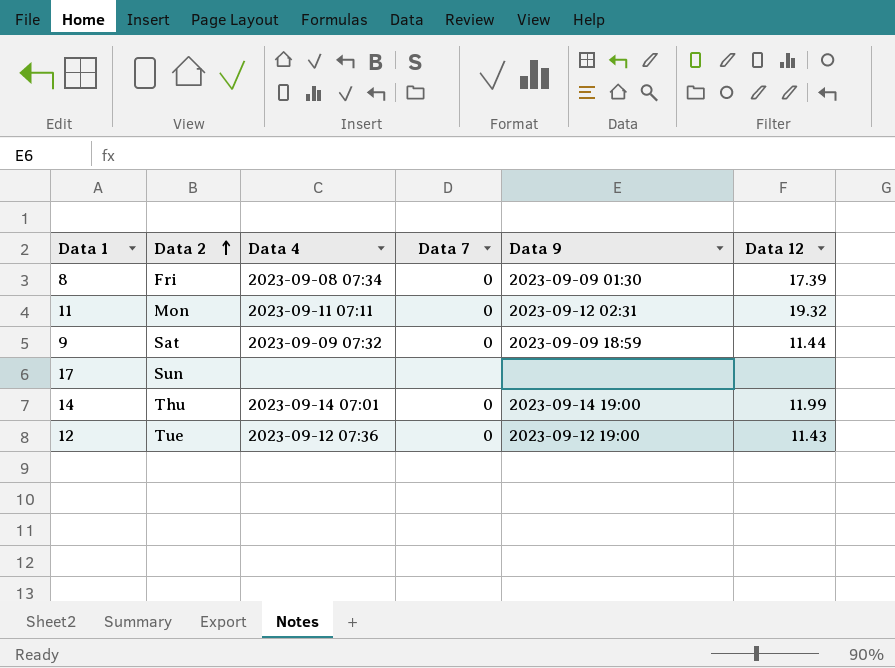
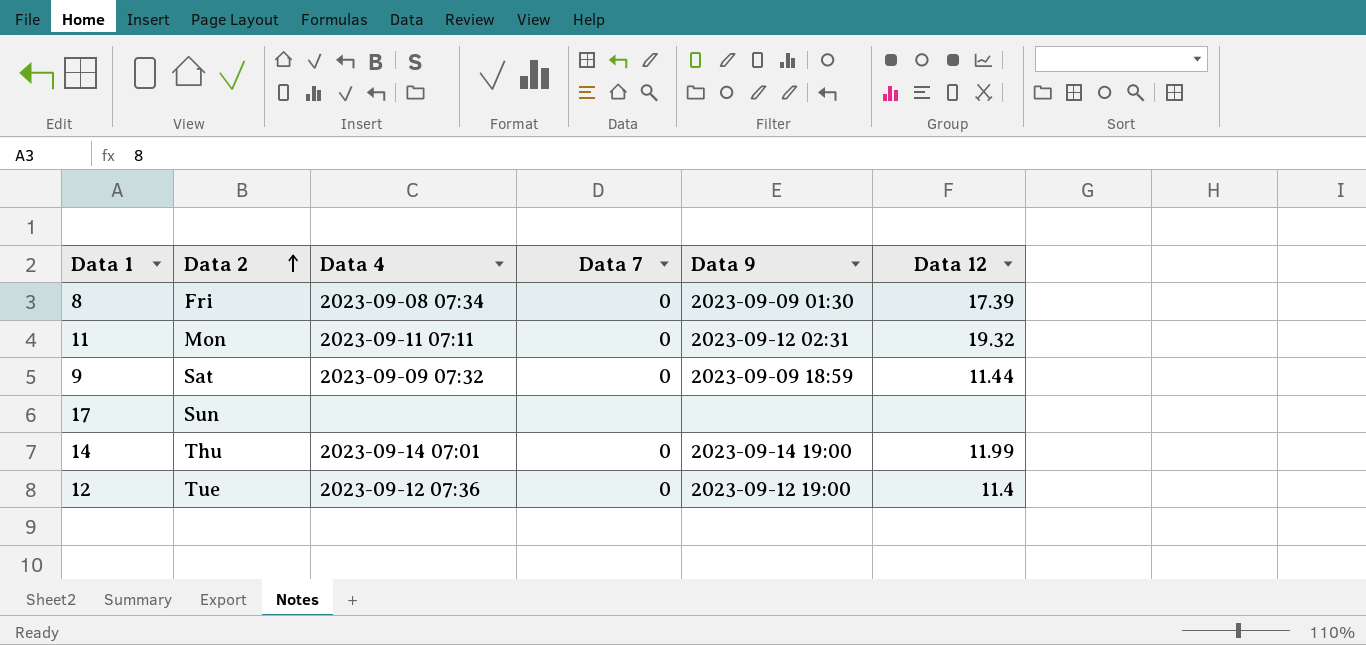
12 | Data 12: 11.43 -> 11.4

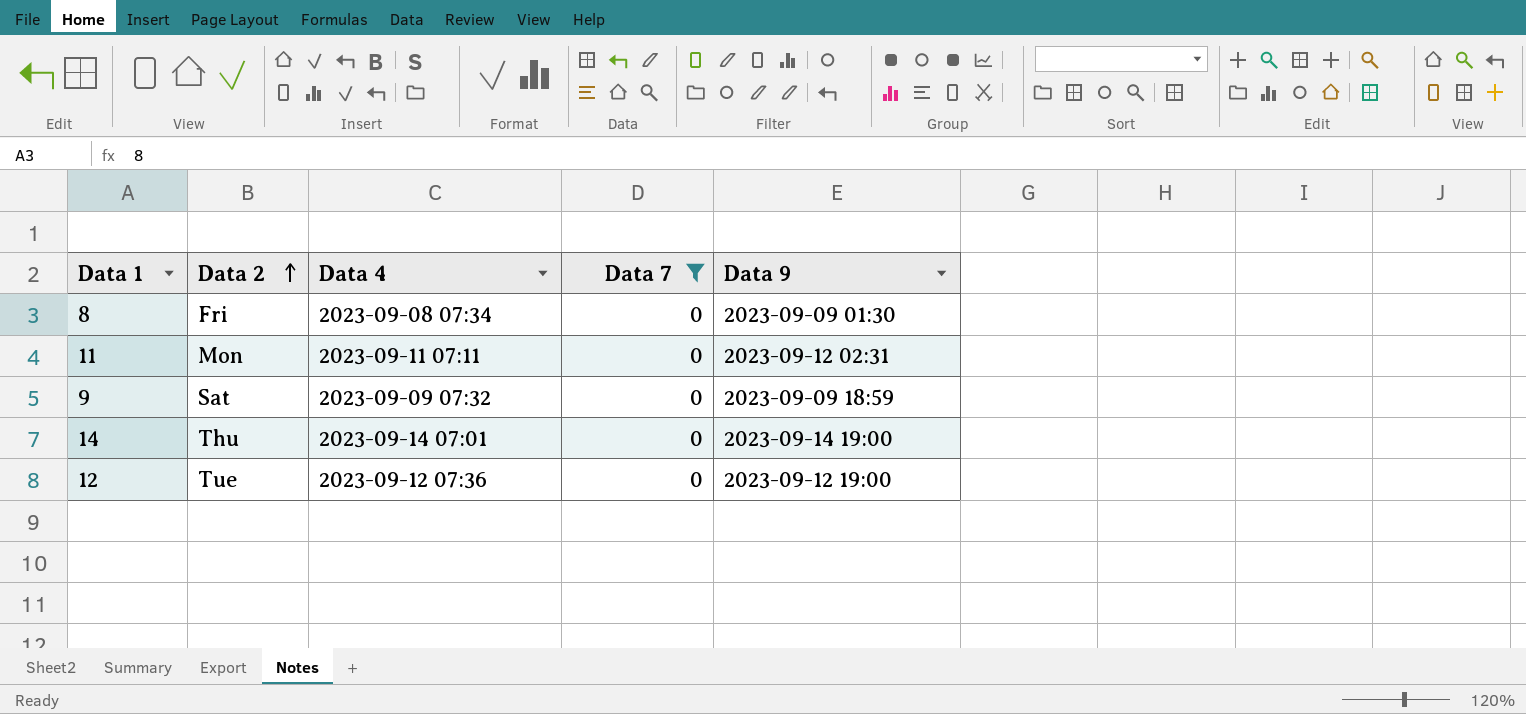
filter: none -> Data 7 = 0
column Data 12 | position: 6 -> none

